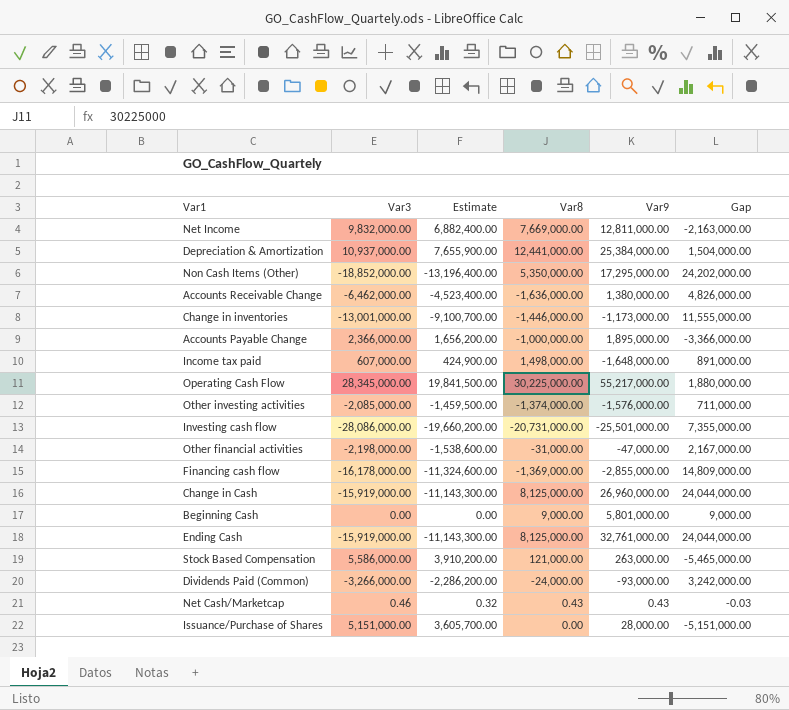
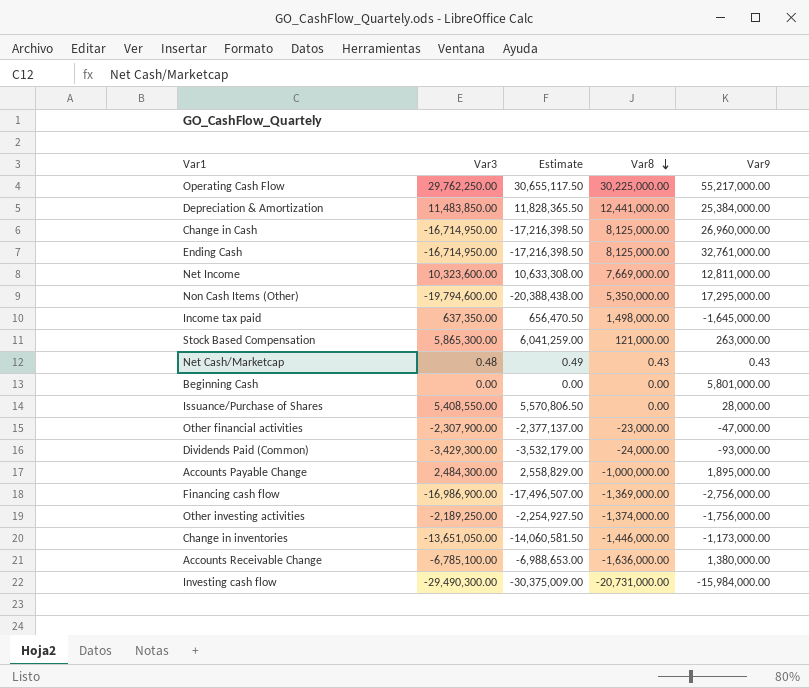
row order: none -> Var8 descending
column Gap | formula: [Var8] - [Var3] -> none
column Estimate | formula: [Var3] * 0.7 -> [Var3] * 1.03
Operating Cash Flow | Var3: 28,345,000.00 -> 29,762,250.00
Depreciation & Amortization | Var3: 10,937,000.00 -> 11,483,850.00
Change in Cash | Var3: -15,919,000.00 -> -16,714,950.00
Ending Cash | Var3: -15,919,000.00 -> -16,714,950.00
Net Income | Var3: 9,832,000.00 -> 10,323,600.00
Non Cash Items (Other) | Var3: -18,852,000.00 -> -19,794,600.00
Income tax paid | Var3: 607,000.00 -> 637,350.00
Income tax paid | Var9: -1,648,000.00 -> -1,645,000.00
Stock Based Compensation | Var3: 5,586,000.00 -> 5,865,300.00
Net Cash/Marketcap | Var3: 0.46 -> 0.48
Beginning Cash | Var8: 9,000.00 -> 0.00
Issuance/Purchase of Shares | Var3: 5,151,000.00 -> 5,408,550.00
Other financial activities | Var3: -2,198,000.00 -> -2,307,900.00
Other financial activities | Var8: -31,000.00 -> -23,000.00
Dividends Paid (Common) | Var3: -3,266,000.00 -> -3,429,300.00
Accounts Payable Change | Var3: 2,366,000.00 -> 2,484,300.00
Financing cash flow | Var3: -16,178,000.00 -> -16,986,900.00
Financing cash flow | Var9: -2,855,000.00 -> -2,756,000.00
Other investing activities | Var3: -2,085,000.00 -> -2,189,250.00
Other investing activities | Var9: -1,576,000.00 -> -1,756,000.00
Change in inventories | Var3: -13,001,000.00 -> -13,651,050.00
Accounts Receivable Change | Var3: -6,462,000.00 -> -6,785,100.00
Investing cash flow | Var3: -28,086,000.00 -> -29,490,300.00
Investing cash flow | Var9: -25,501,000.00 -> -15,984,000.00

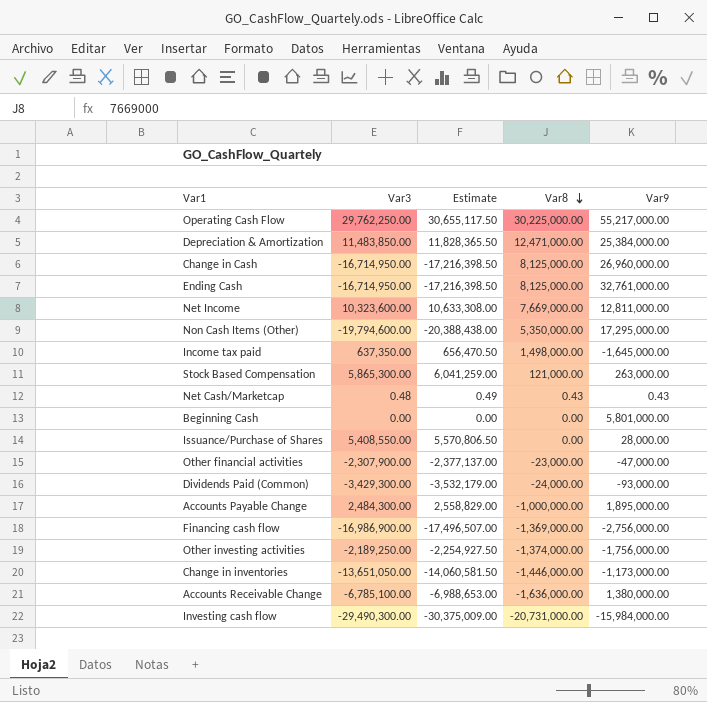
Depreciation & Amortization | Var8: 12,441,000.00 -> 12,471,000.00

